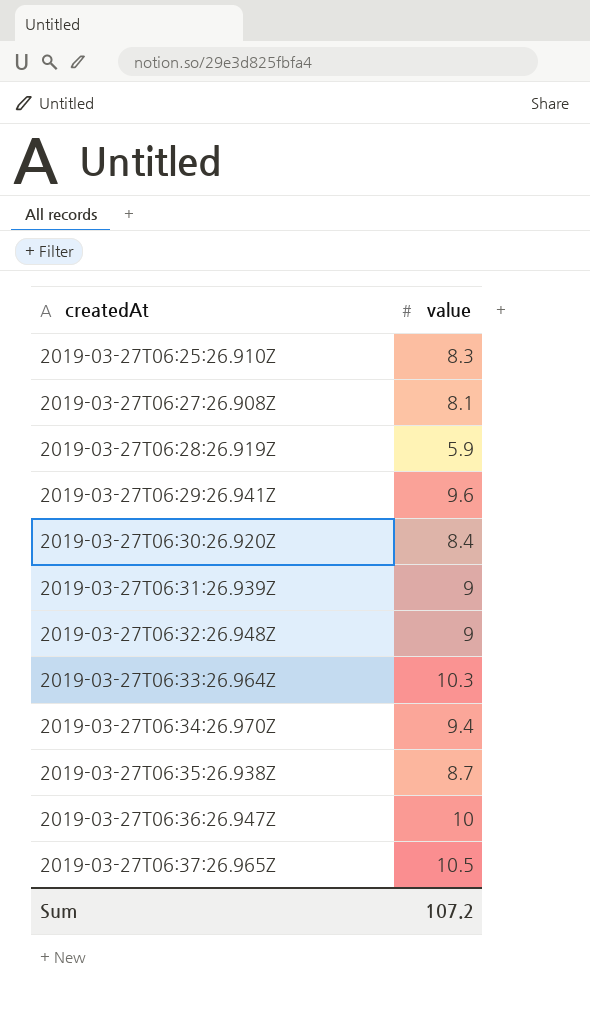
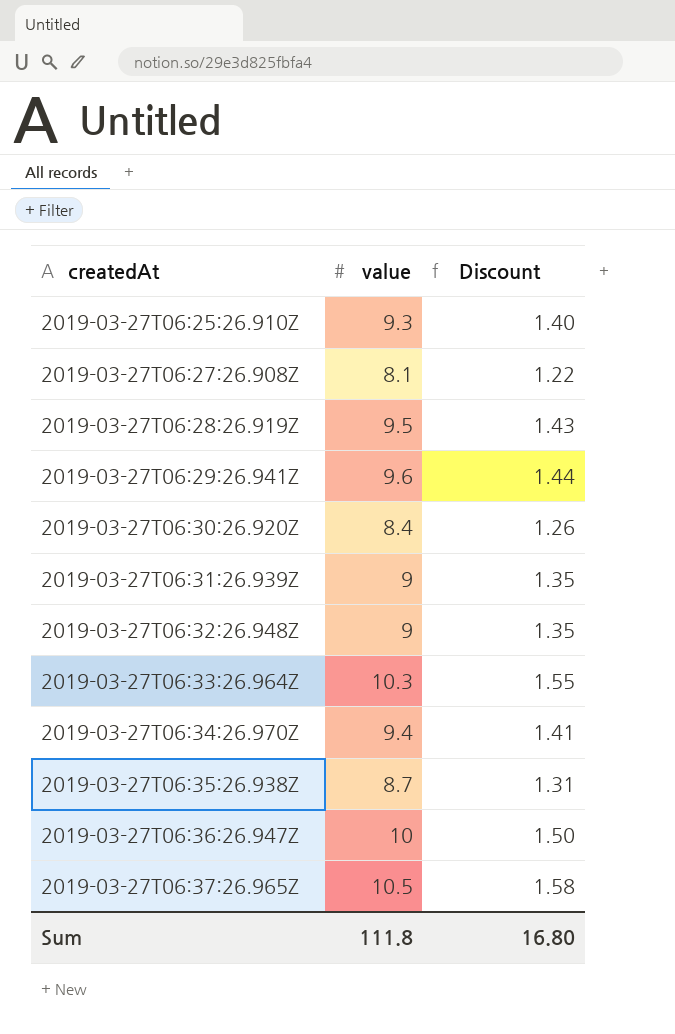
column Discount | formula: none -> [value] * 0.15
2019-03-27T06:25:26.910Z | value: 8.3 -> 9.3
2019-03-27T06:28:26.919Z | value: 5.9 -> 9.5
Sum | value: 107.2 -> 111.8

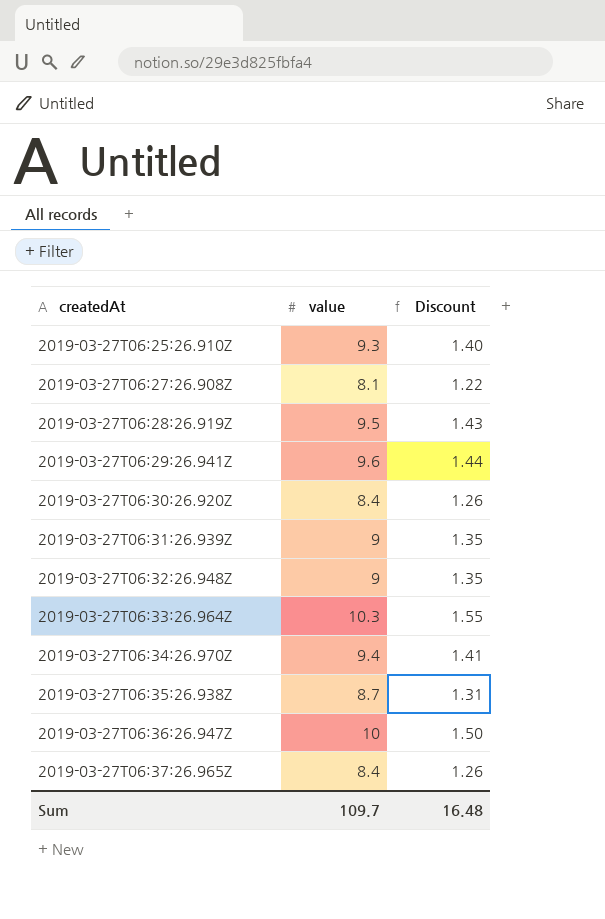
2019-03-27T06:37:26.965Z | value: 10.5 -> 8.4
2019-03-27T06:37:26.965Z | Discount: 1.58 -> 1.26
Sum | value: 111.8 -> 109.7
Sum | Discount: 16.80 -> 16.48

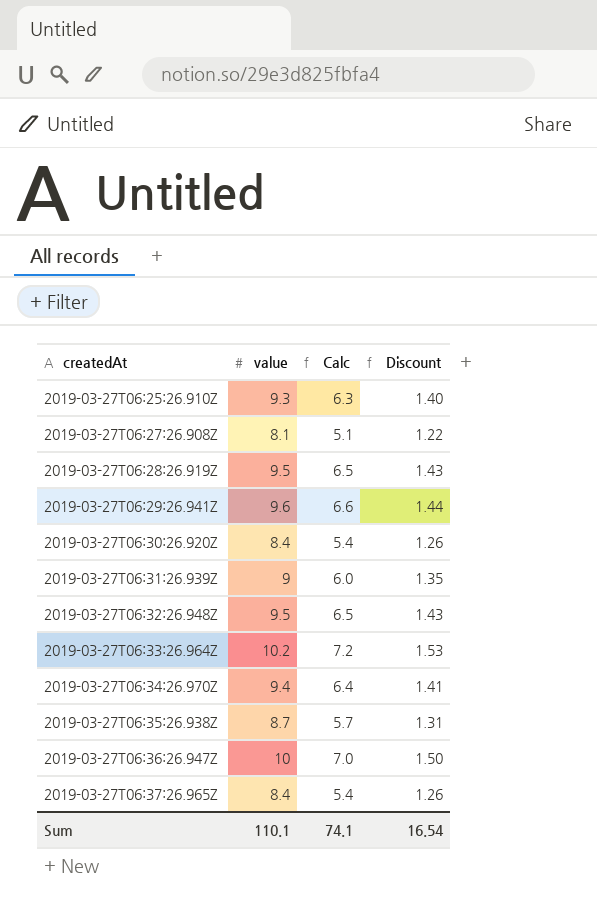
column Calc | formula: none -> [value] - 3
2019-03-27T06:32:26.948Z | value: 9 -> 9.5
2019-03-27T06:32:26.948Z | Discount: 1.35 -> 1.43
2019-03-27T06:33:26.964Z | value: 10.3 -> 10.2
2019-03-27T06:33:26.964Z | Discount: 1.55 -> 1.53
Sum | value: 109.7 -> 110.1
Sum | Discount: 16.48 -> 16.54

